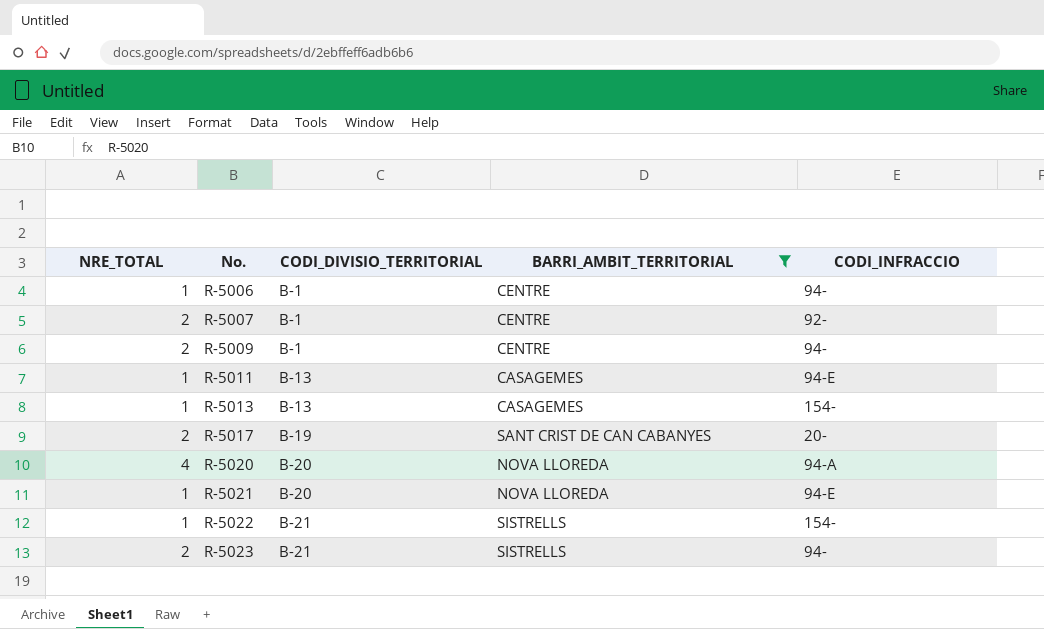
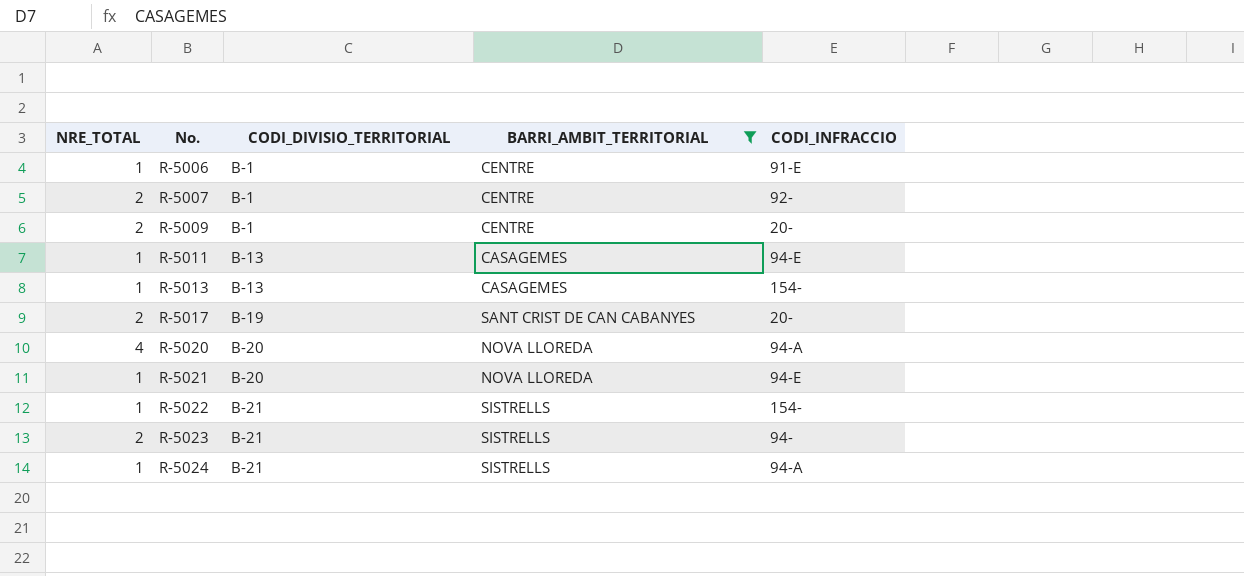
R-5006 | CODI_INFRACCIO: 94- -> 91-E
R-5009 | CODI_INFRACCIO: 94- -> 20-
row R-5024: none -> 1 | B-21 | SISTRELLS | 94-A

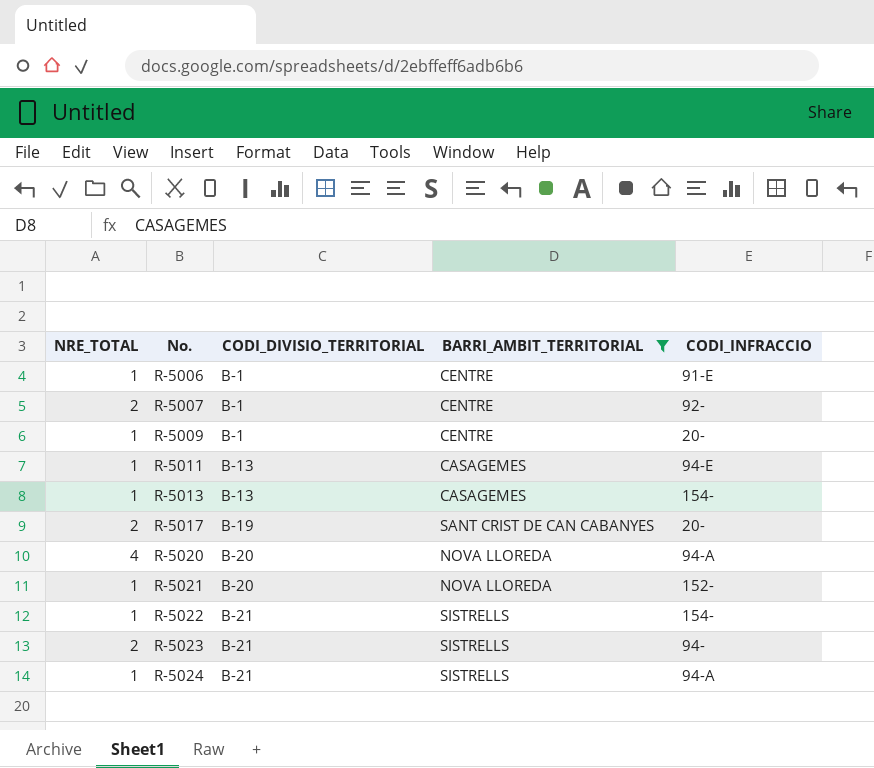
R-5009 | NRE_TOTAL: 2 -> 1
R-5021 | CODI_INFRACCIO: 94-E -> 152-

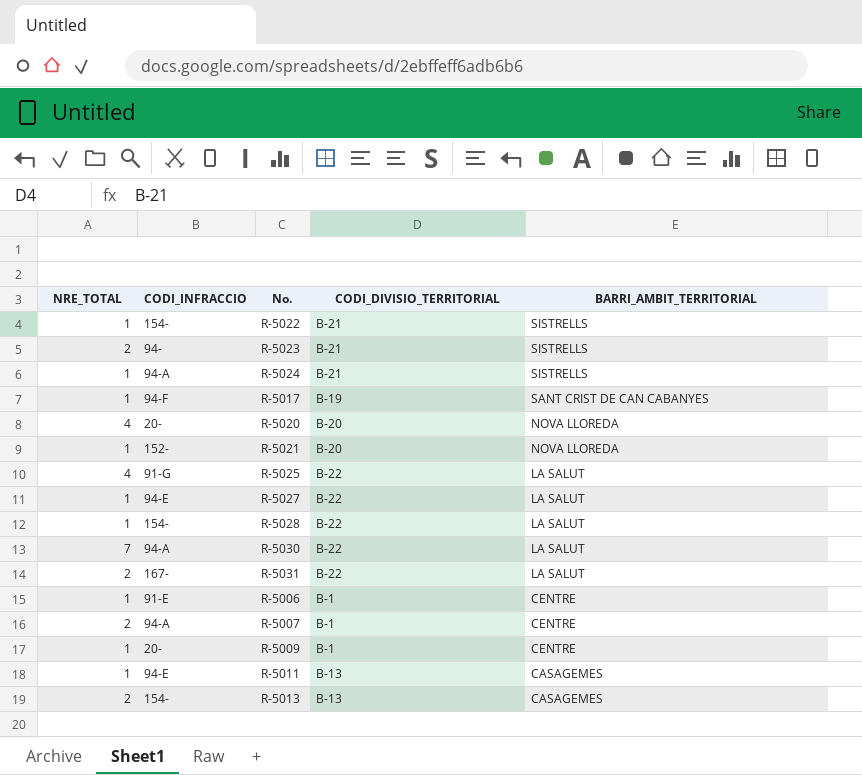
filter: BARRI_AMBIT_TERRITORIAL != LA SALUT -> none
row order: No. ascending -> BARRI_AMBIT_TERRITORIAL descending
column CODI_INFRACCIO | position: 5 -> 2
R-5017 | NRE_TOTAL: 2 -> 1
R-5017 | CODI_INFRACCIO: 20- -> 94-F
R-5020 | CODI_INFRACCIO: 94-A -> 20-
R-5007 | CODI_INFRACCIO: 92- -> 94-A
R-5013 | NRE_TOTAL: 1 -> 2

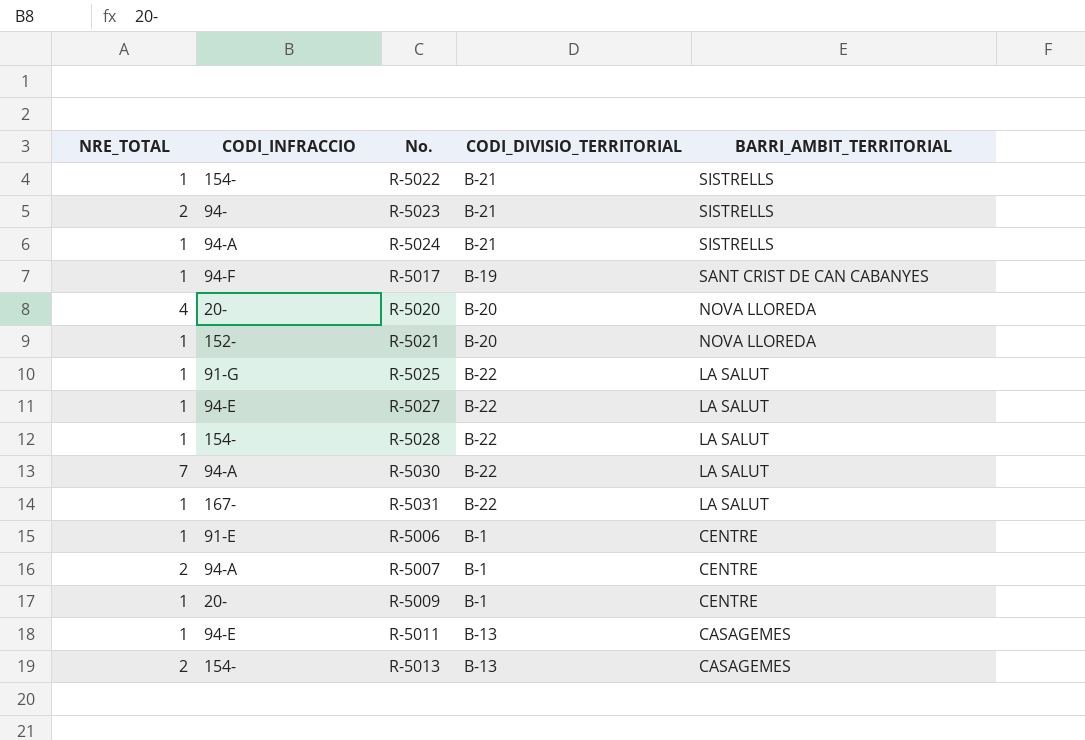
R-5025 | NRE_TOTAL: 4 -> 1
R-5031 | NRE_TOTAL: 2 -> 1

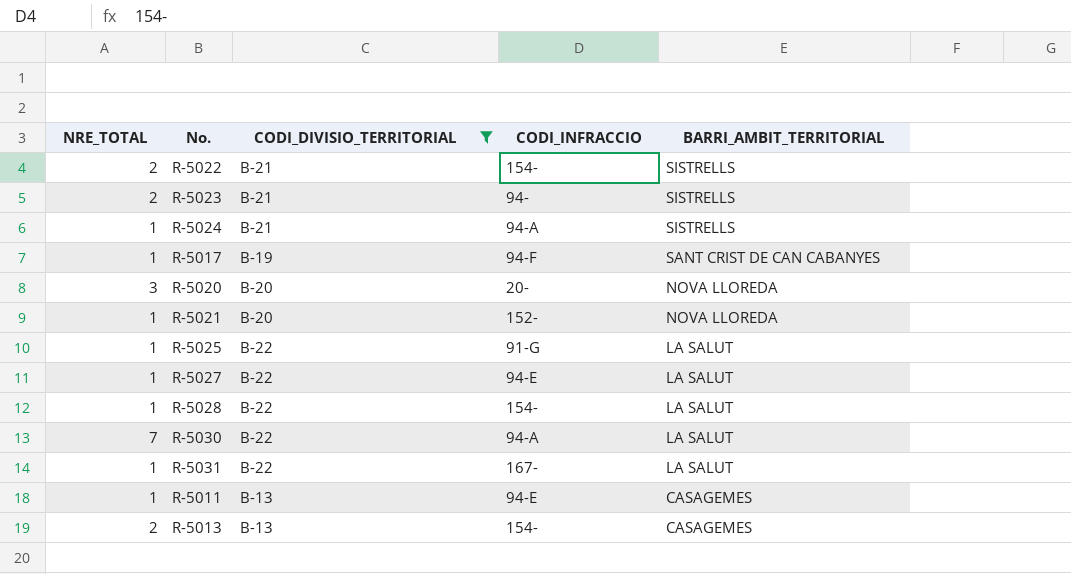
filter: none -> CODI_DIVISIO_TERRITORIAL != B-1
column CODI_INFRACCIO | position: 2 -> 4
R-5022 | NRE_TOTAL: 1 -> 2
R-5020 | NRE_TOTAL: 4 -> 3

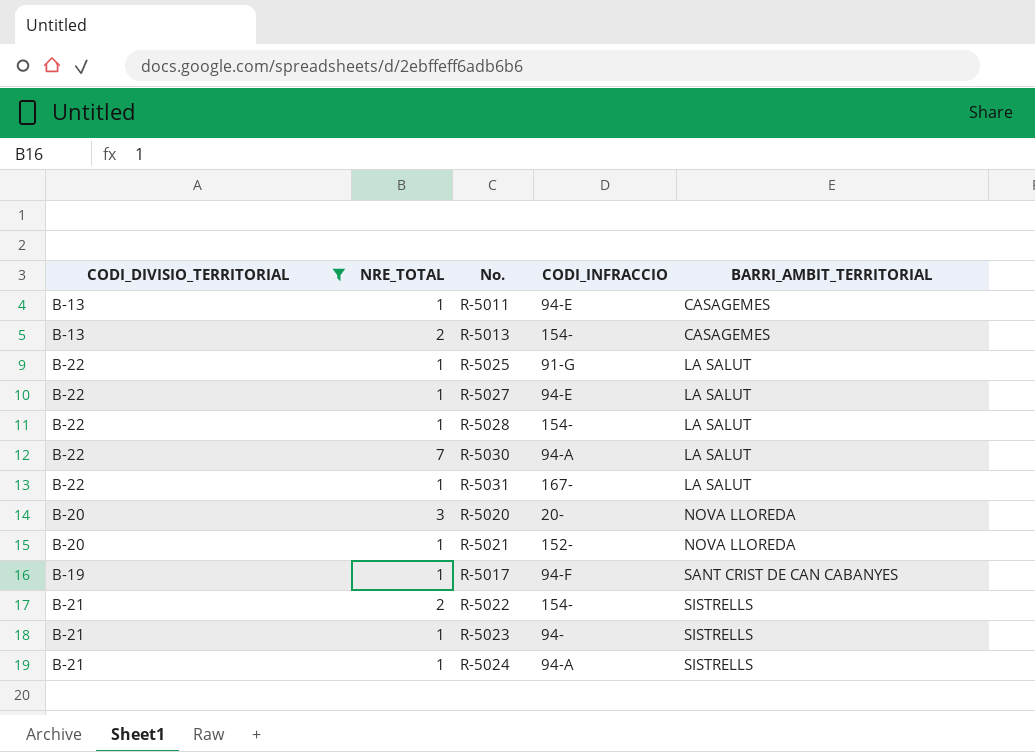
row order: BARRI_AMBIT_TERRITORIAL descending -> BARRI_AMBIT_TERRITORIAL ascending
column CODI_DIVISIO_TERRITORIAL | position: 3 -> 1
R-5023 | NRE_TOTAL: 2 -> 1

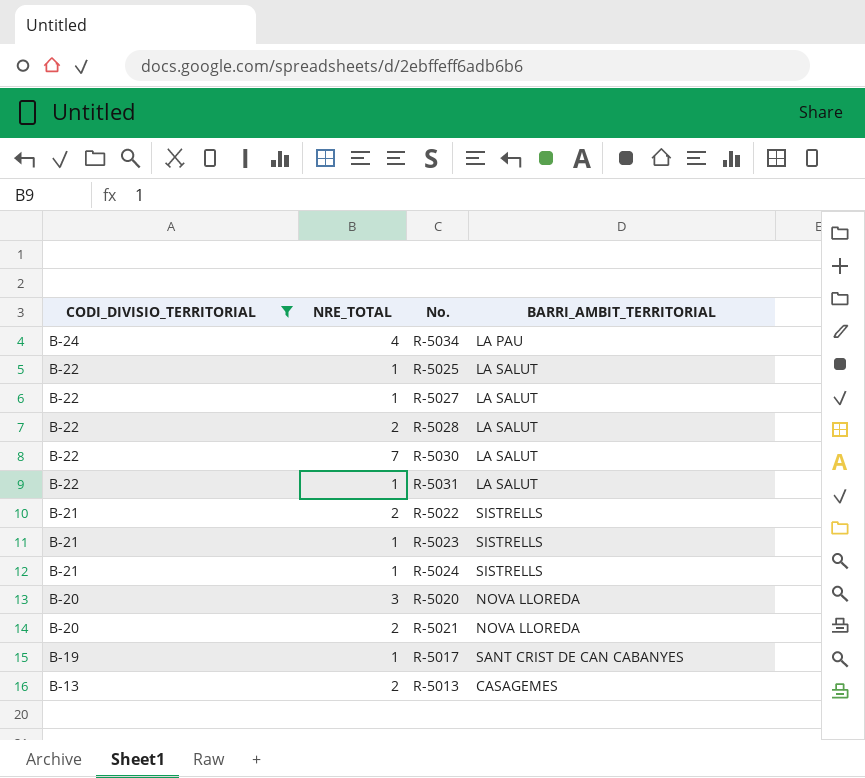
row order: BARRI_AMBIT_TERRITORIAL ascending -> CODI_DIVISIO_TERRITORIAL descending
column CODI_INFRACCIO | position: 4 -> none
row R-5011: B-13 | 1 | 94-E | CASAGEMES -> none
row R-5034: none -> B-24 | 4 | LA PAU
R-5028 | NRE_TOTAL: 1 -> 2
R-5021 | NRE_TOTAL: 1 -> 2

